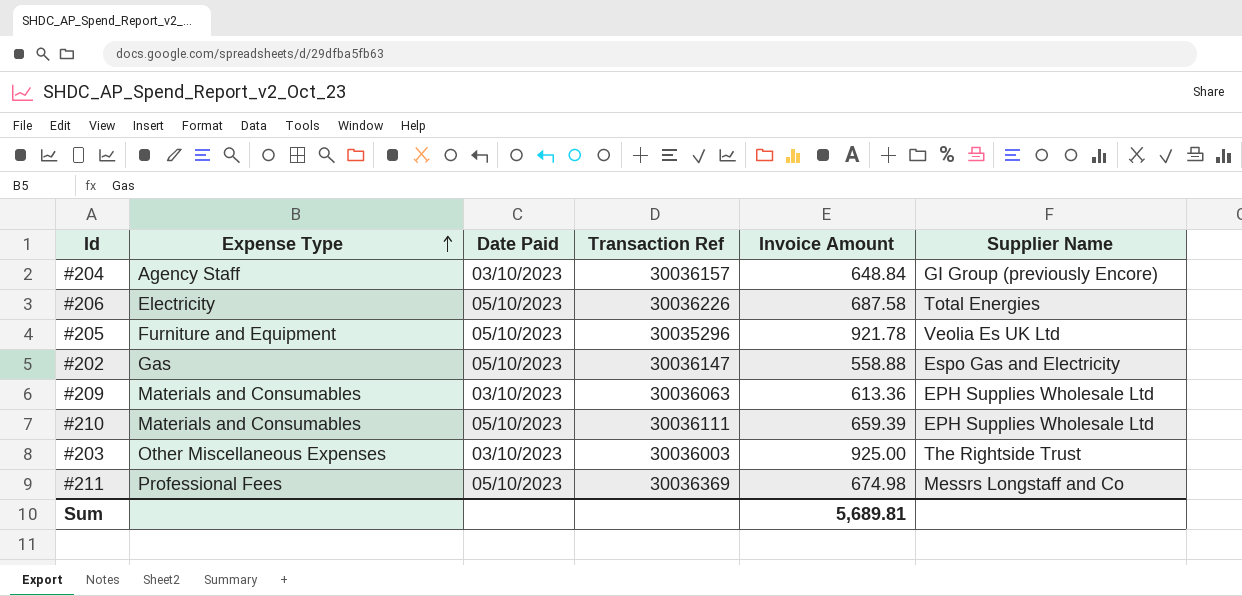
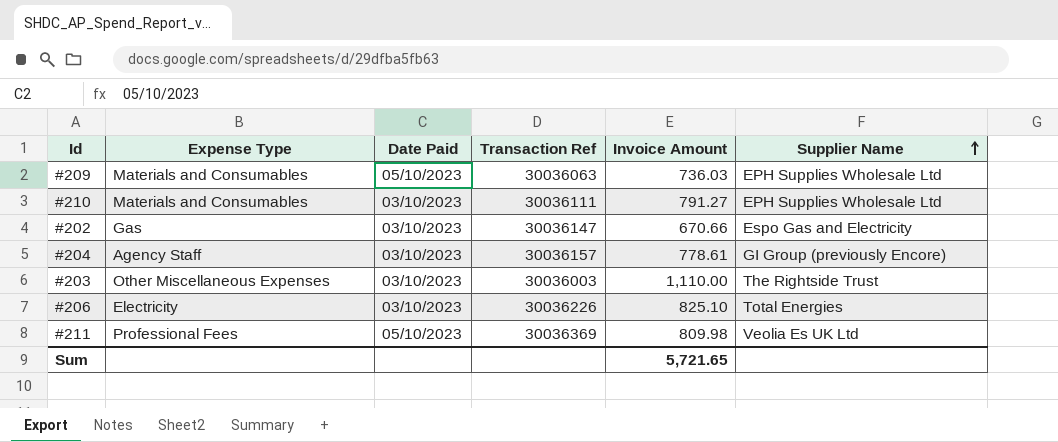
row order: Expense Type ascending -> Supplier Name ascending
row #205: Furniture and Equipment | 05/10/2023 | 30035296 | 921.78 | Veolia Es UK Ltd -> none
#209 | Date Paid: 03/10/2023 -> 05/10/2023
#209 | Invoice Amount: 613.36 -> 736.03
#210 | Date Paid: 05/10/2023 -> 03/10/2023
#210 | Invoice Amount: 659.39 -> 791.27
#202 | Date Paid: 05/10/2023 -> 03/10/2023
#202 | Invoice Amount: 558.88 -> 670.66
#204 | Invoice Amount: 648.84 -> 778.61
#203 | Invoice Amount: 925.00 -> 1,110.00
#206 | Date Paid: 05/10/2023 -> 03/10/2023
#206 | Invoice Amount: 687.58 -> 825.10
#211 | Invoice Amount: 674.98 -> 809.98
#211 | Supplier Name: Messrs Longstaff and Co -> Veolia Es UK Ltd
Sum | Invoice Amount: 5,689.81 -> 5,721.65

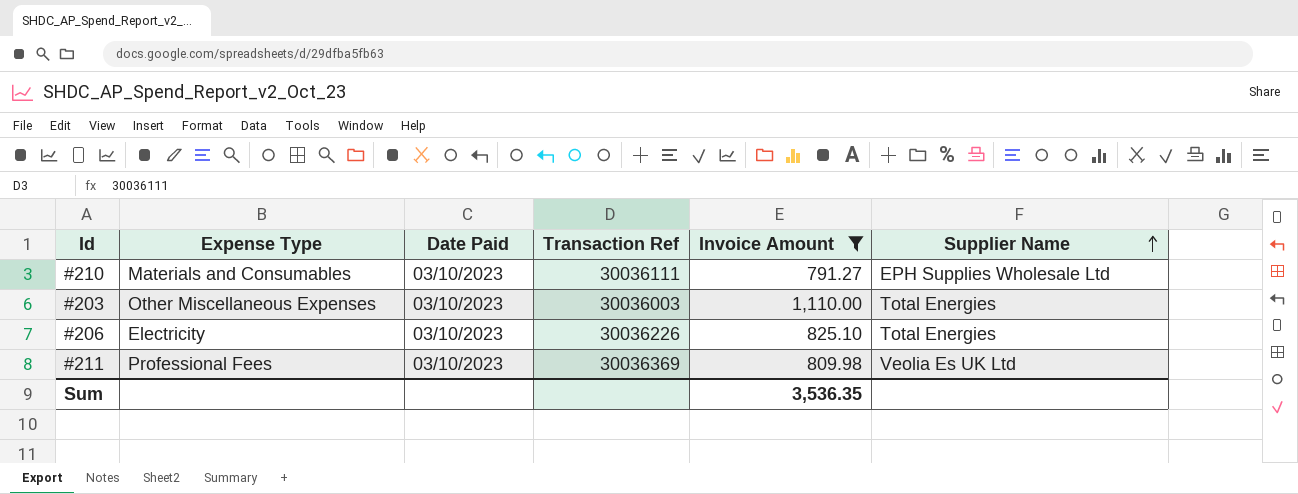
filter: none -> Invoice Amount >= 791.27
#203 | Supplier Name: The Rightside Trust -> Total Energies
#211 | Date Paid: 05/10/2023 -> 03/10/2023
Sum | Invoice Amount: 5,721.65 -> 3,536.35

